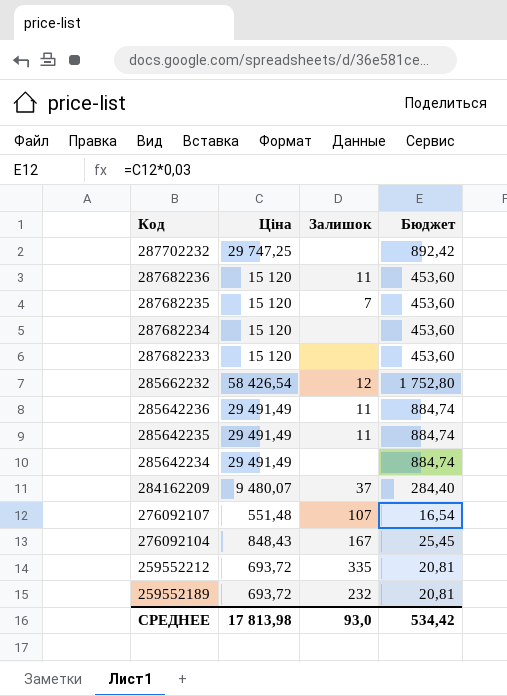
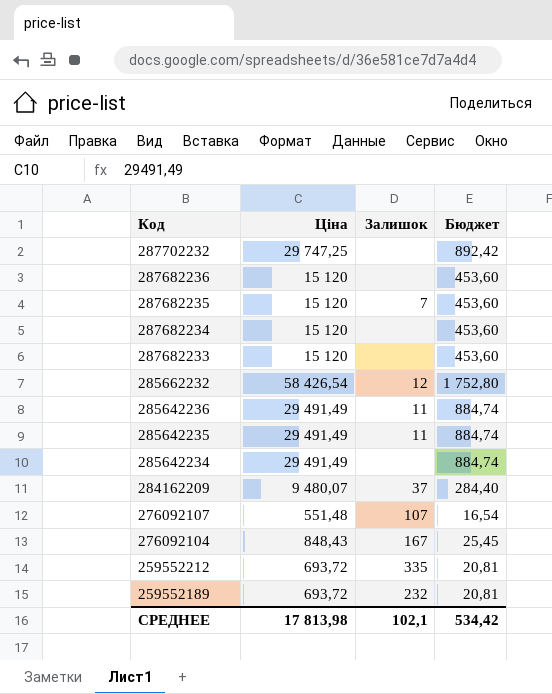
287682236 | Залишок: 11 -> none
СРЕДНЕЕ | Залишок: 93,0 -> 102,1

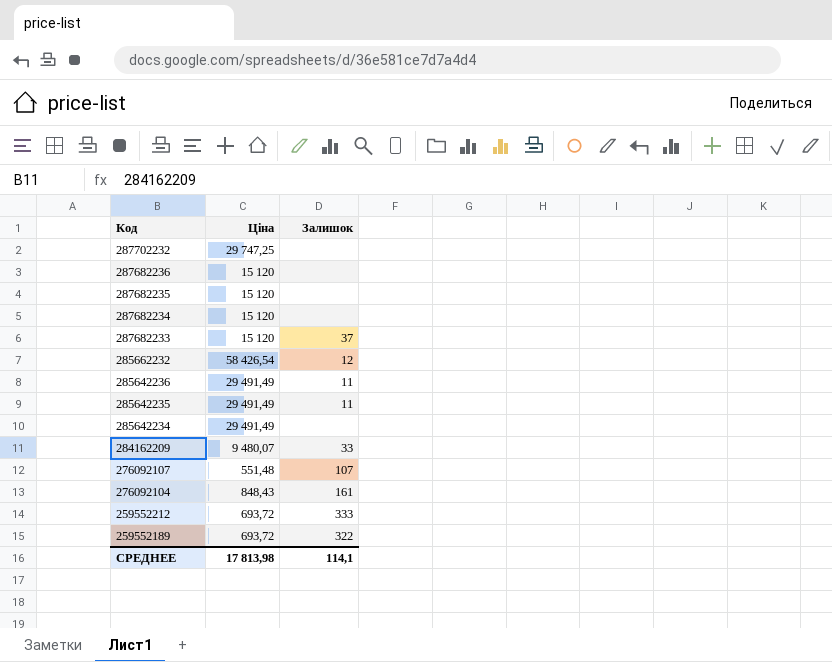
column Бюджет | formula: [Ціна] * 0,03 -> none
287682235 | Залишок: 7 -> none
287682233 | Залишок: none -> 37
284162209 | Залишок: 37 -> 33
276092104 | Залишок: 167 -> 161
259552212 | Залишок: 335 -> 333
259552189 | Залишок: 232 -> 322
СРЕДНЕЕ | Залишок: 102,1 -> 114,1

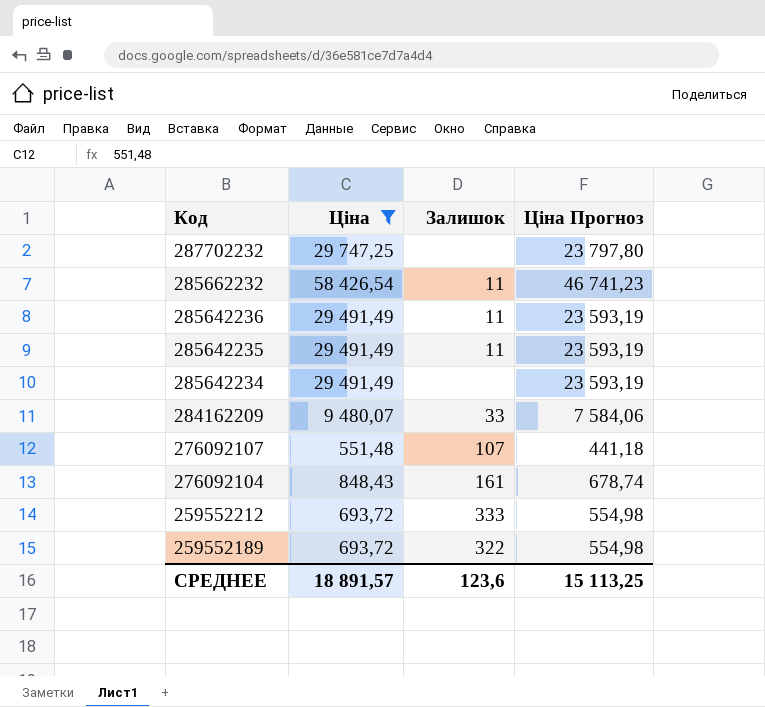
filter: none -> Ціна != 15 120
column Ціна Прогноз | formula: none -> [Ціна] * 0,8
285662232 | Залишок: 12 -> 11
СРЕДНЕЕ | Ціна: 17 813,98 -> 18 891,57
СРЕДНЕЕ | Залишок: 114,1 -> 123,6

